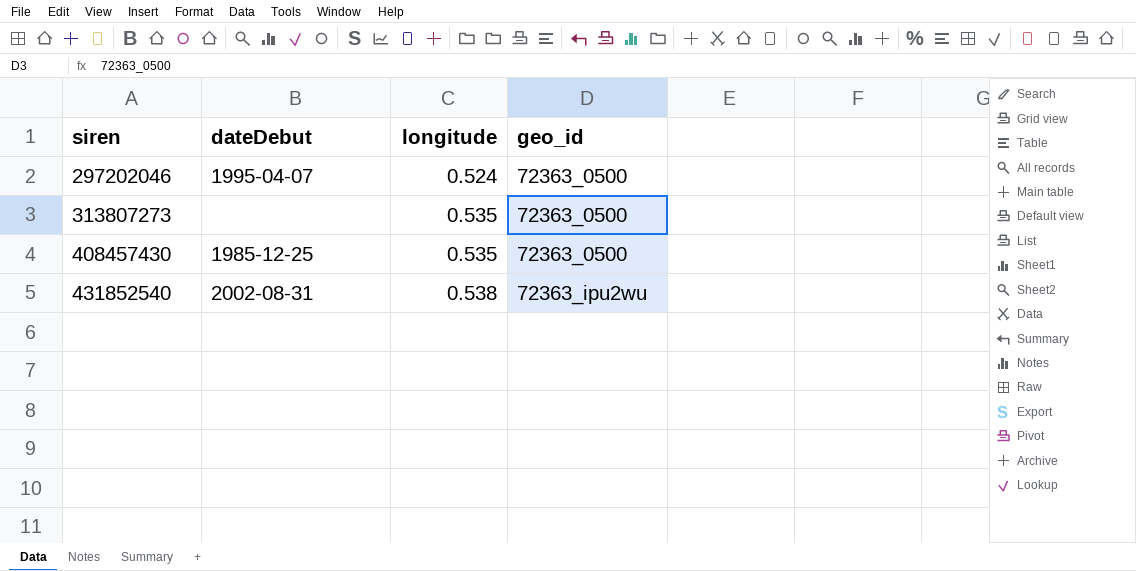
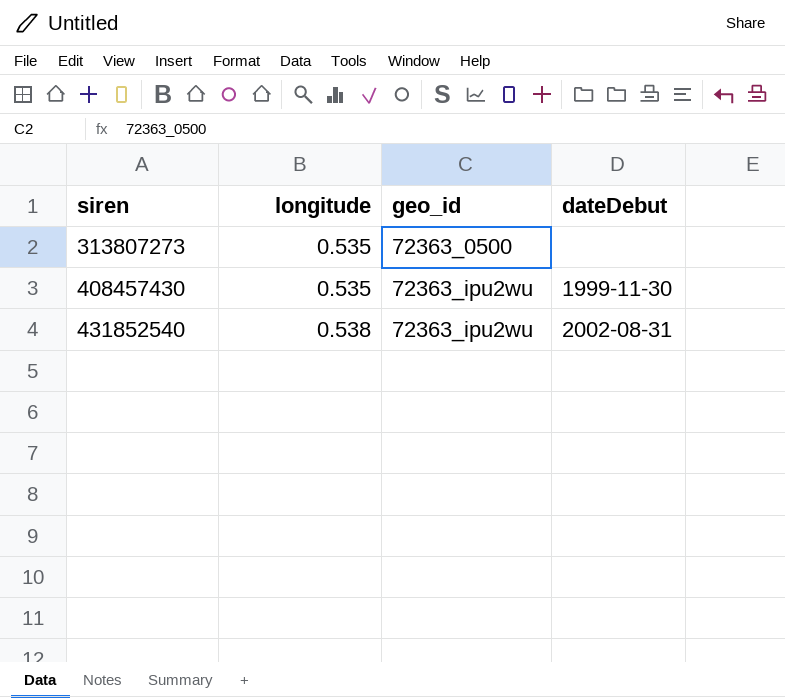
column dateDebut | position: 2 -> 4
row 297202046: 1995-04-07 | 0.524 | 72363_0500 -> none
408457430 | geo_id: 72363_0500 -> 72363_ipu2wu
408457430 | dateDebut: 1985-12-25 -> 1999-11-30

